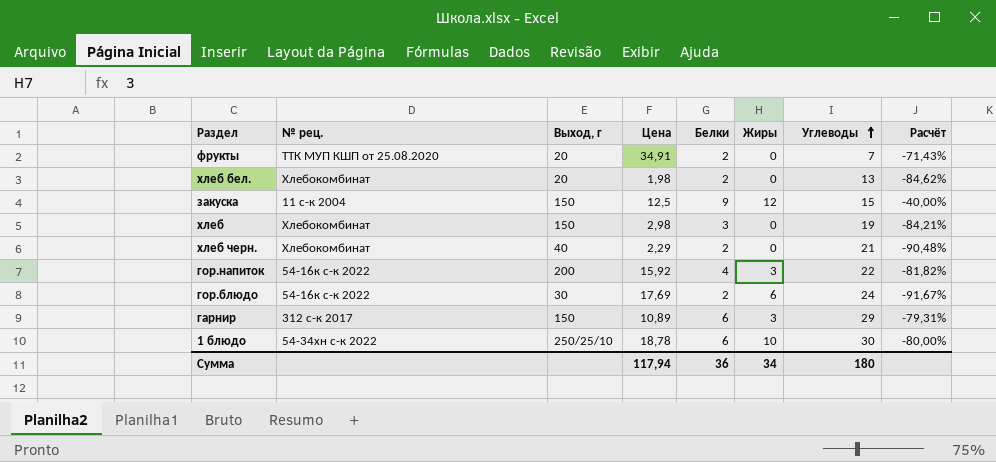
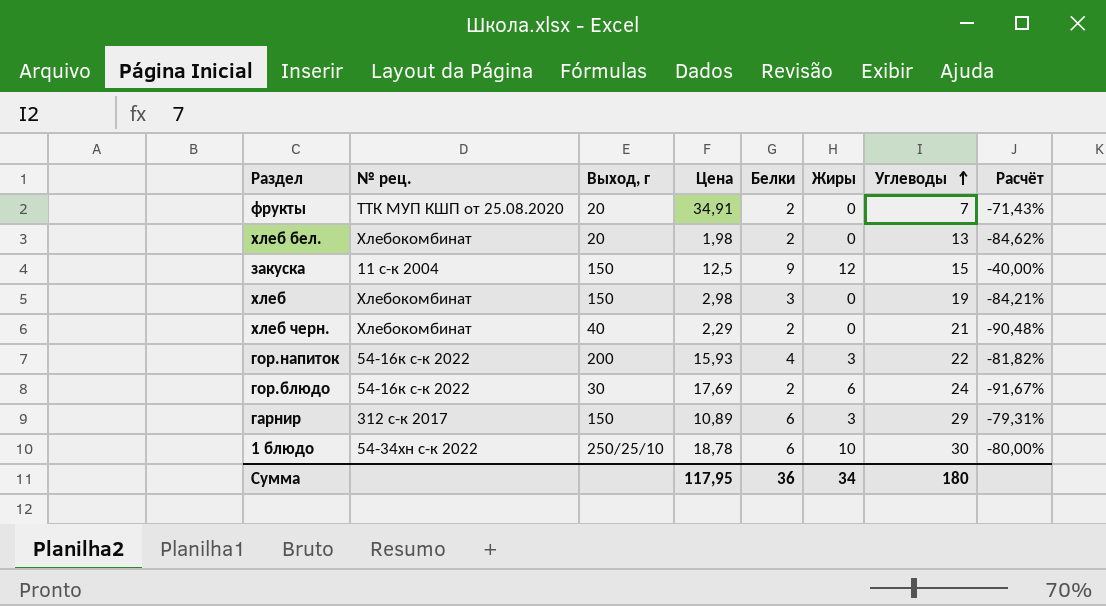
гор.напиток | Цена: 15,92 -> 15,93
Сумма | Цена: 117,94 -> 117,95

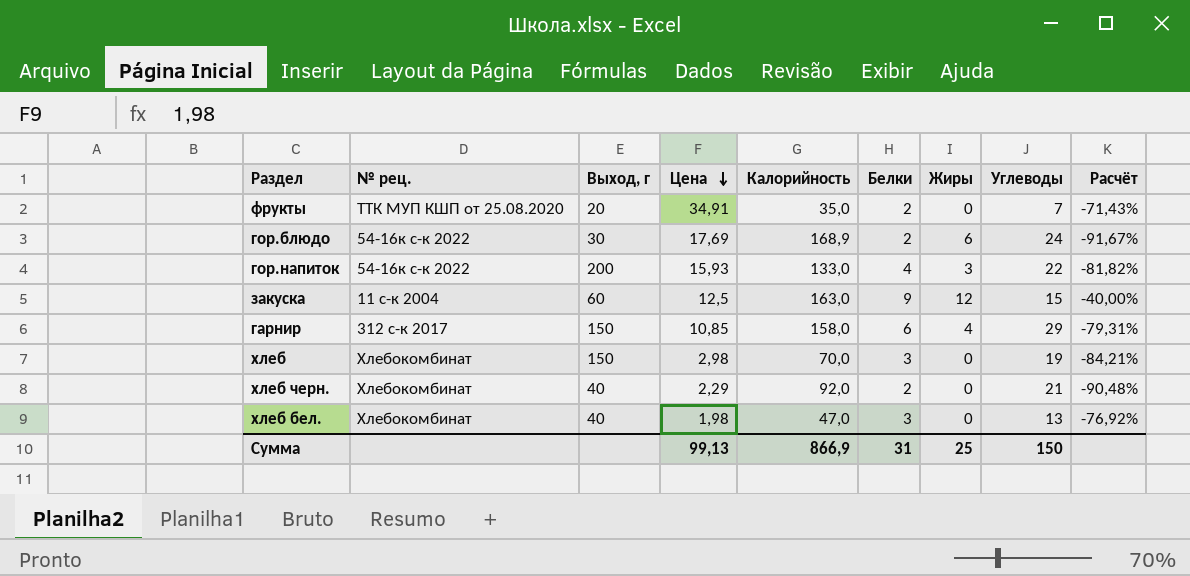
row order: Углеводы ascending -> Цена descending
column Калорийность | position: none -> 5
row 1 блюдо: 54-34хн с-к 2022 | 250/25/10 | 18,78 | 6 | 10 | 30 | -80,00% -> none
закуска | Выход, г: 150 -> 60
гарнир | Цена: 10,89 -> 10,85
гарнир | Жиры: 3 -> 4
хлеб бел. | Выход, г: 20 -> 40
хлеб бел. | Белки: 2 -> 3
хлеб бел. | Расчёт: -84,62% -> -76,92%
Сумма | Цена: 117,95 -> 99,13
Сумма | Белки: 36 -> 31
Сумма | Жиры: 34 -> 25
Сумма | Углеводы: 180 -> 150

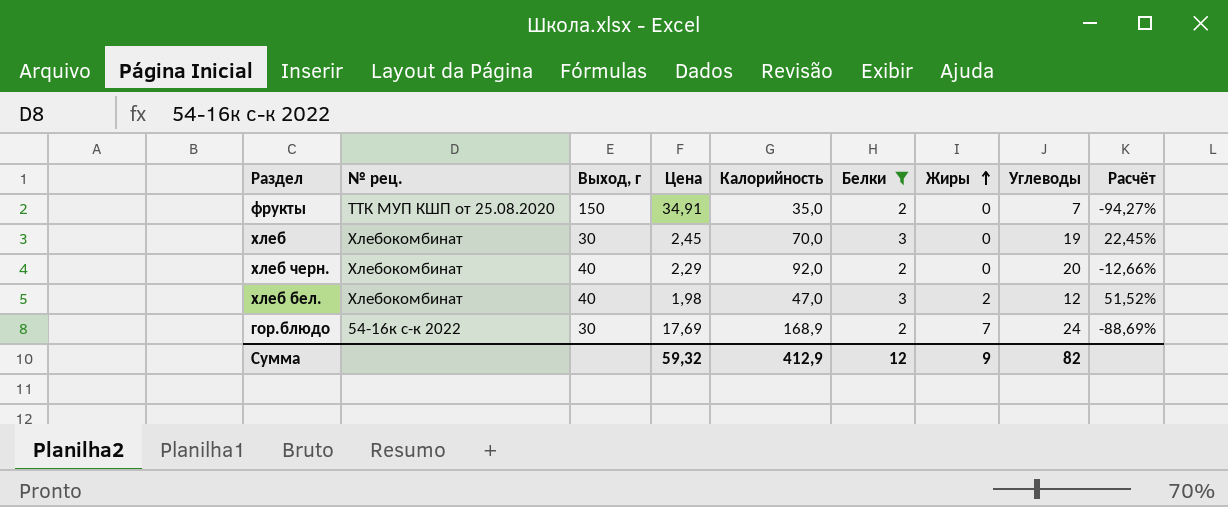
filter: none -> Белки <= 3
row order: Цена descending -> Жиры ascending
column Расчёт | formula: ([Белки] - [Углеводы]) / [Углеводы] -> ([Белки] - [Цена]) / [Цена]
фрукты | Выход, г: 20 -> 150
хлеб | Выход, г: 150 -> 30
хлеб | Цена: 2,98 -> 2,45
хлеб черн. | Углеводы: 21 -> 20
хлеб бел. | Жиры: 0 -> 2
хлеб бел. | Углеводы: 13 -> 12
гор.блюдо | Жиры: 6 -> 7
Сумма | Цена: 99,13 -> 59,32
Сумма | Калорийность: 866,9 -> 412,9
Сумма | Белки: 31 -> 12
Сумма | Жиры: 25 -> 9
Сумма | Углеводы: 150 -> 82

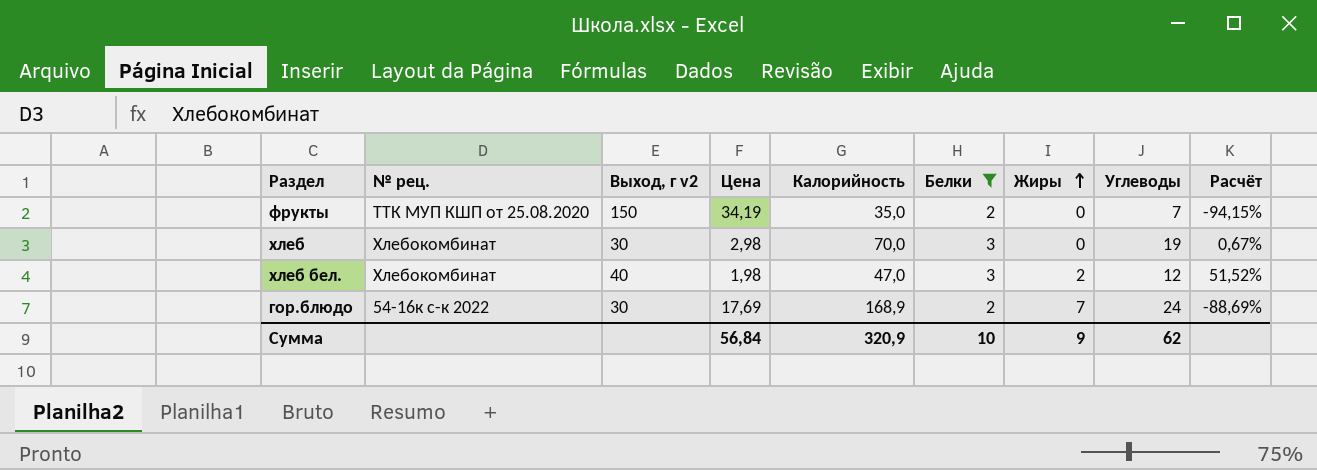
column name: Выход, г -> Выход, г v2
row хлеб черн.: Хлебокомбинат | 40 | 2,29 | 92,0 | 2 | 0 | 20 | -12,66% -> none
фрукты | Цена: 34,91 -> 34,19
фрукты | Расчёт: -94,27% -> -94,15%
хлеб | Цена: 2,45 -> 2,98
хлеб | Расчёт: 22,45% -> 0,67%
Сумма | Цена: 59,32 -> 56,84
Сумма | Калорийность: 412,9 -> 320,9
Сумма | Белки: 12 -> 10
Сумма | Углеводы: 82 -> 62

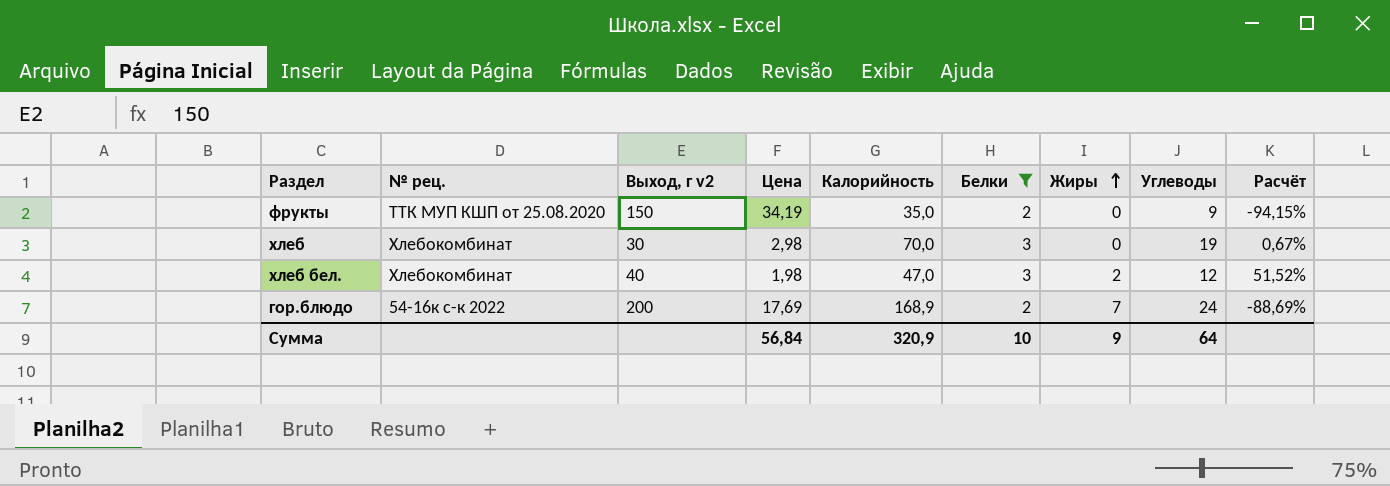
фрукты | Углеводы: 7 -> 9
гор.блюдо | Выход, г v2: 30 -> 200
Сумма | Углеводы: 62 -> 64

